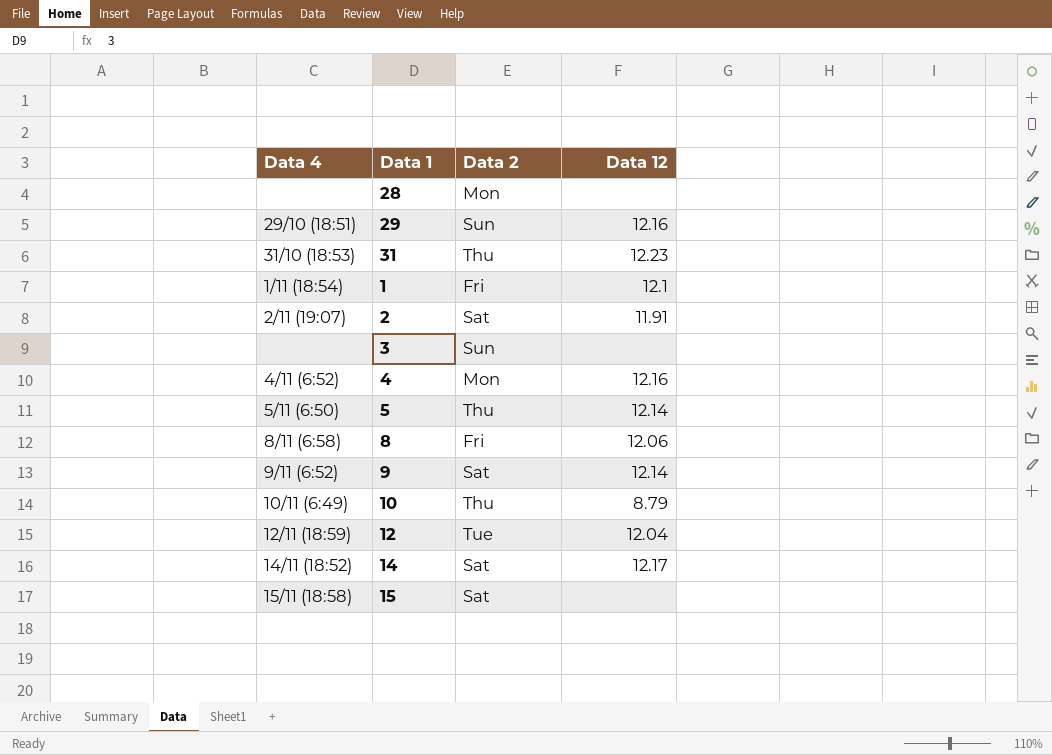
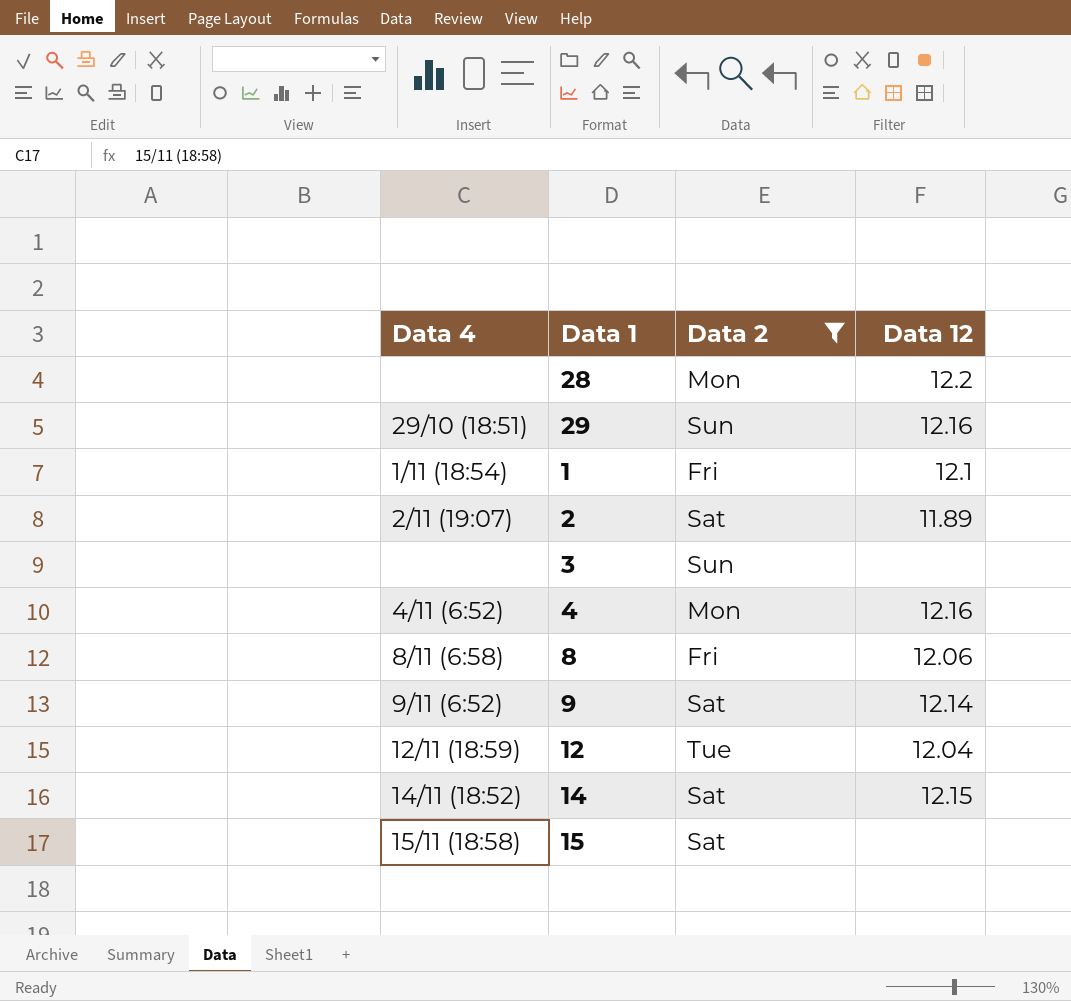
filter: none -> Data 2 != Thu
28 | Data 12: none -> 12.2
2 | Data 12: 11.91 -> 11.89
14 | Data 12: 12.17 -> 12.15

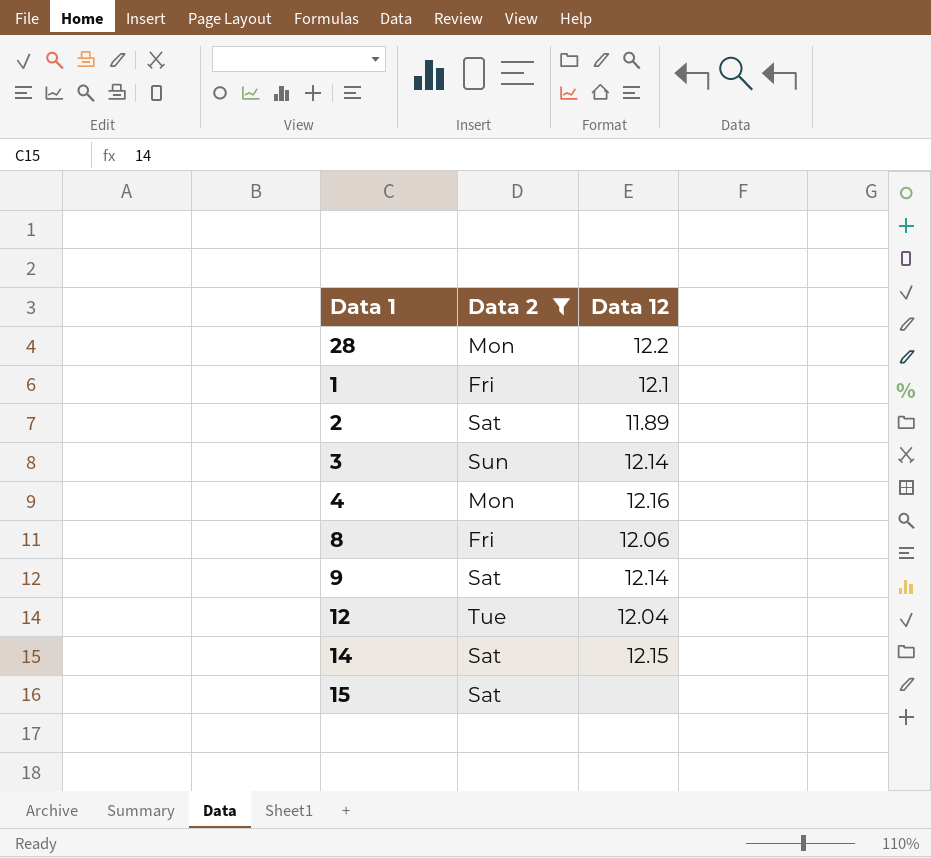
column Data 4 | position: 1 -> none
row 29: 29/10 (18:51) | Sun | 12.16 -> none
3 | Data 12: none -> 12.14

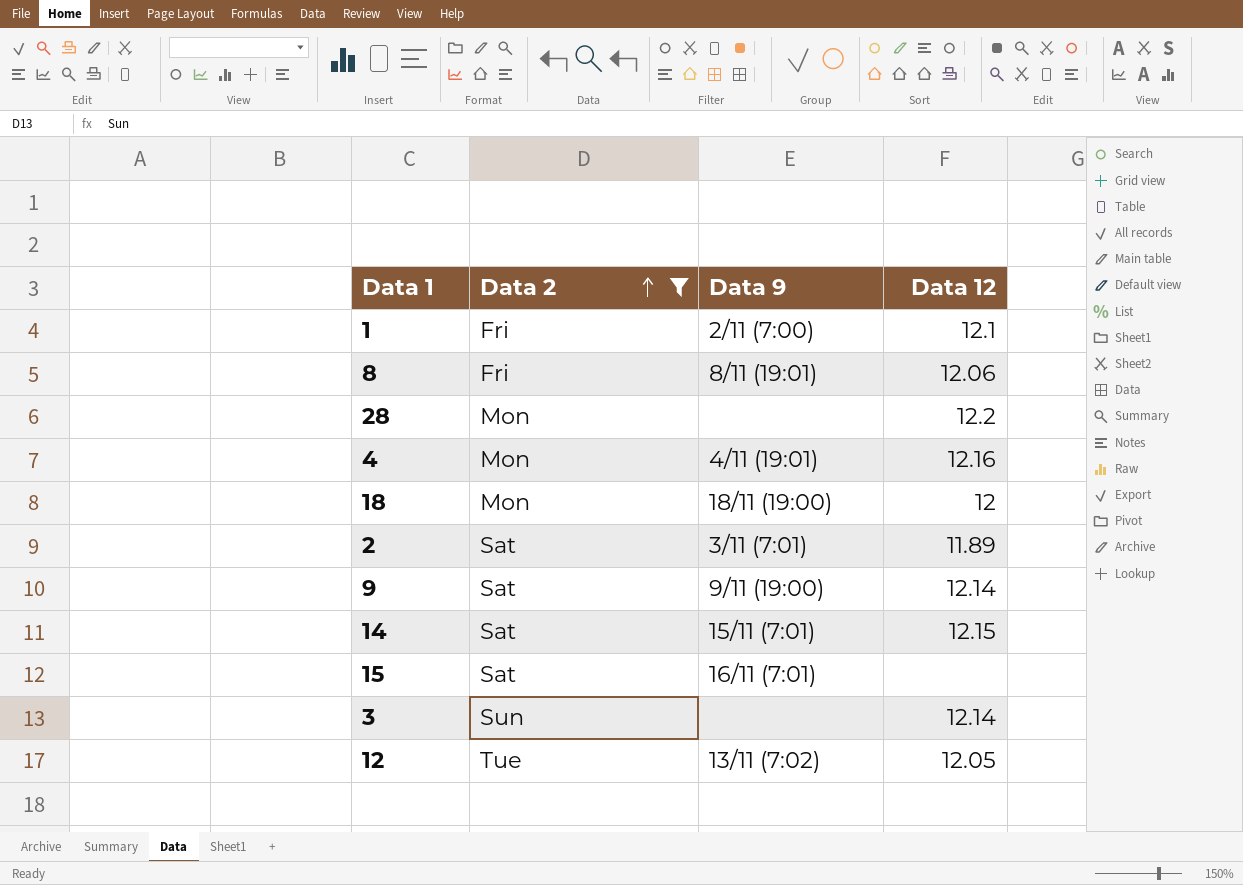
row order: none -> Data 2 ascending
column Data 9 | position: none -> 3
row 18: none -> Mon | 18/11 (19:00) | 12
12 | Data 12: 12.04 -> 12.05

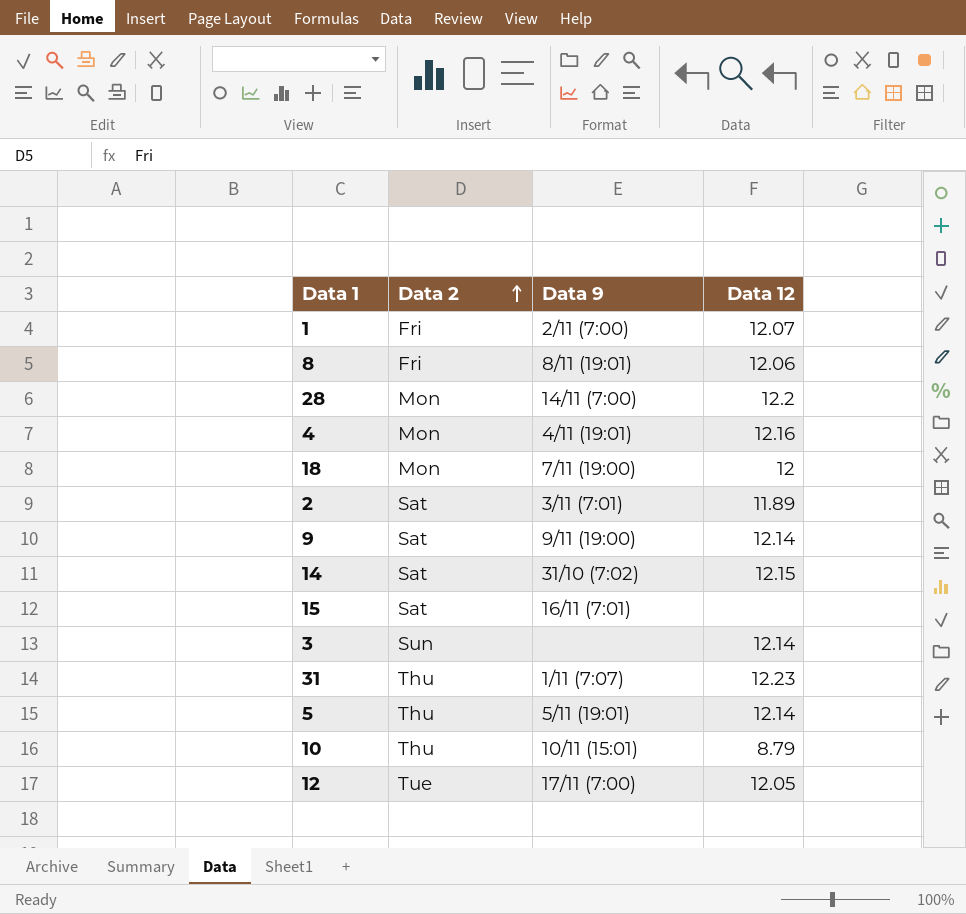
filter: Data 2 != Thu -> none
1 | Data 12: 12.1 -> 12.07
28 | Data 9: none -> 14/11 (7:00)
18 | Data 9: 18/11 (19:00) -> 7/11 (19:00)
14 | Data 9: 15/11 (7:01) -> 31/10 (7:02)
12 | Data 9: 13/11 (7:02) -> 17/11 (7:00)

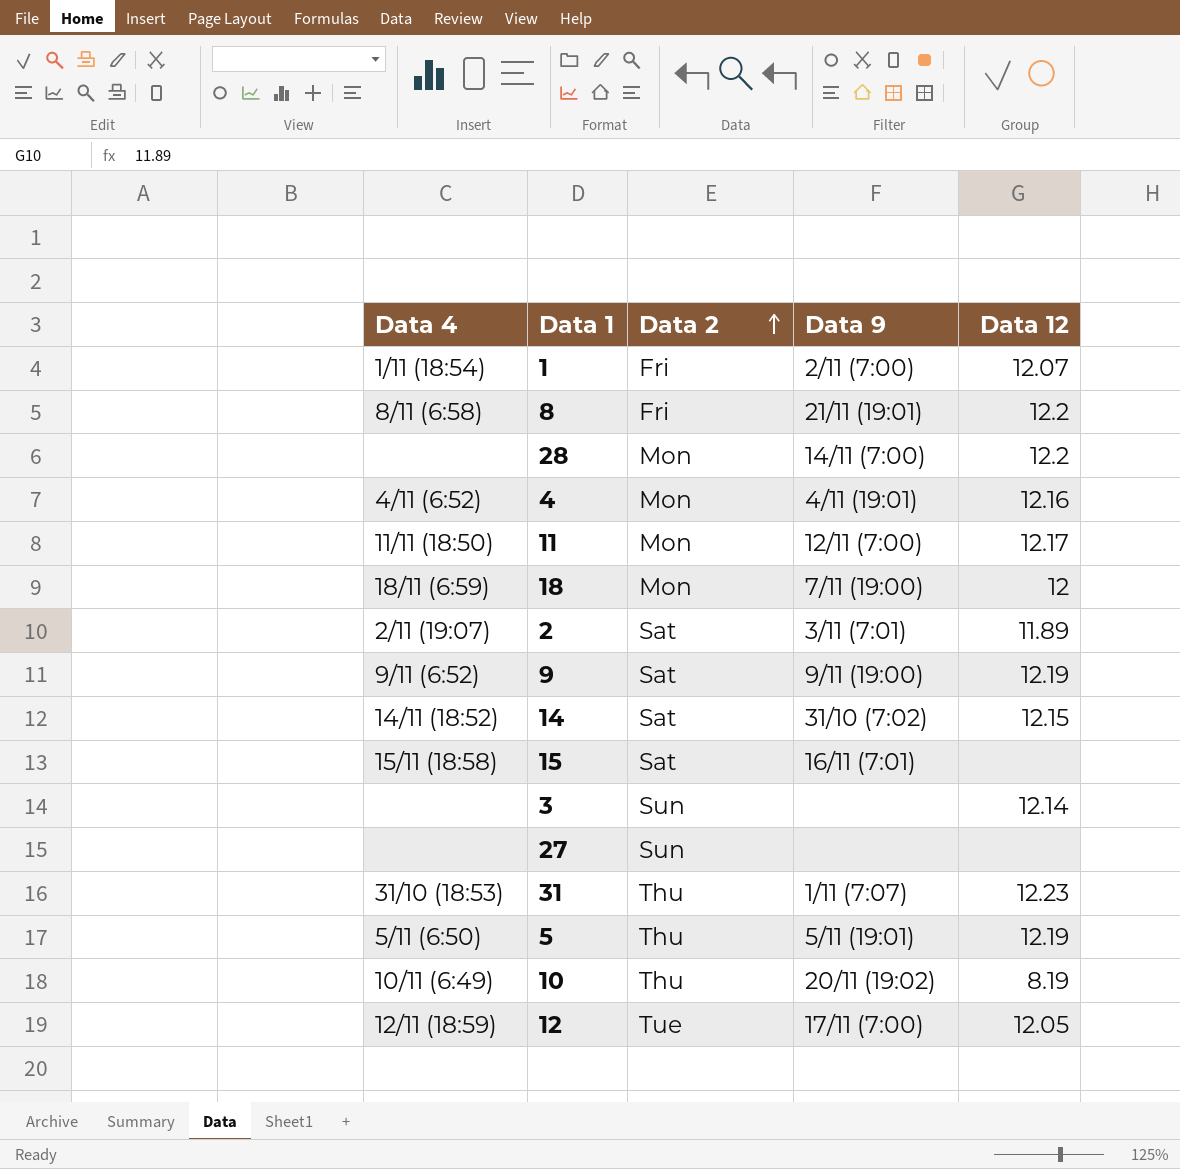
column Data 4 | position: none -> 1
8 | Data 9: 8/11 (19:01) -> 21/11 (19:01)
8 | Data 12: 12.06 -> 12.2
row 11: none -> 11/11 (18:50) | Mon | 12/11 (7:00) | 12.17
9 | Data 12: 12.14 -> 12.19
row 27: none -> none | Sun | none | none
5 | Data 12: 12.14 -> 12.19
10 | Data 9: 10/11 (15:01) -> 20/11 (19:02)
10 | Data 12: 8.79 -> 8.19

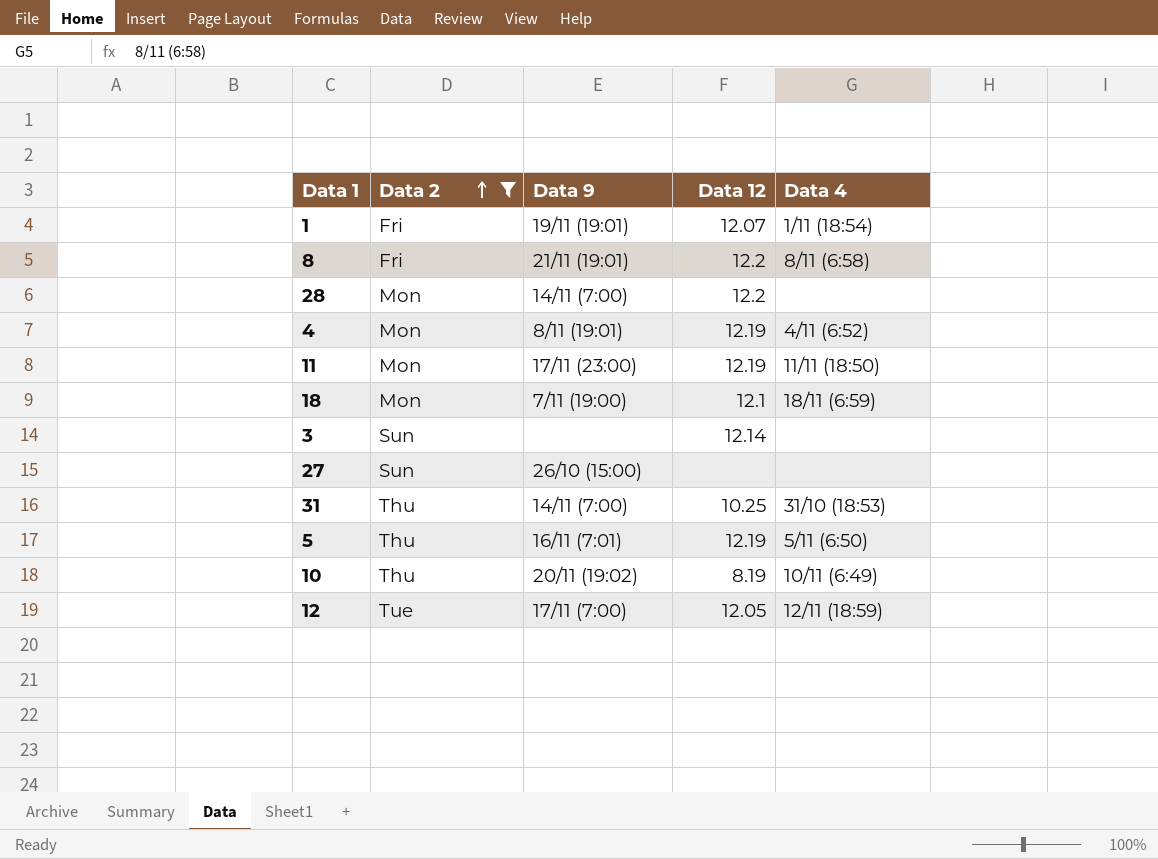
filter: none -> Data 2 != Sat
column Data 4 | position: 1 -> 5
1 | Data 9: 2/11 (7:00) -> 19/11 (19:01)
4 | Data 9: 4/11 (19:01) -> 8/11 (19:01)
4 | Data 12: 12.16 -> 12.19
11 | Data 9: 12/11 (7:00) -> 17/11 (23:00)
11 | Data 12: 12.17 -> 12.19
18 | Data 12: 12 -> 12.1
27 | Data 9: none -> 26/10 (15:00)
31 | Data 9: 1/11 (7:07) -> 14/11 (7:00)
31 | Data 12: 12.23 -> 10.25
5 | Data 9: 5/11 (19:01) -> 16/11 (7:01)

